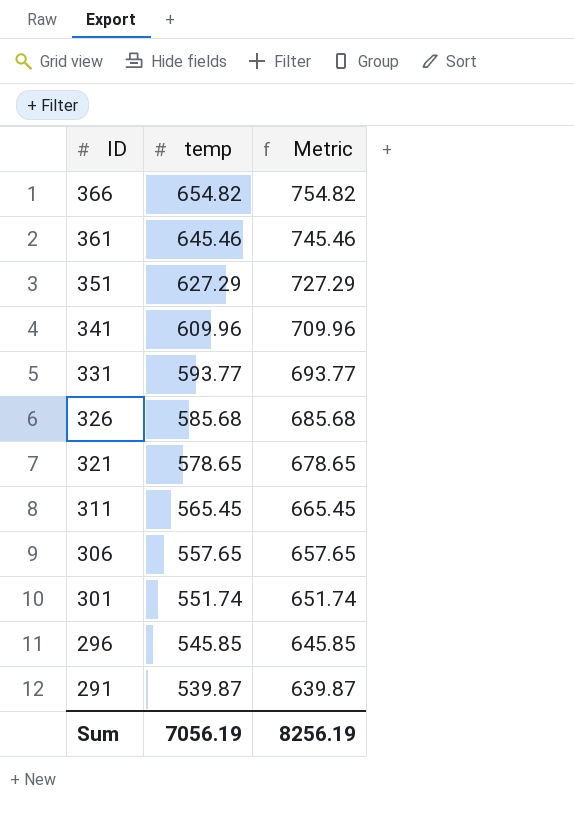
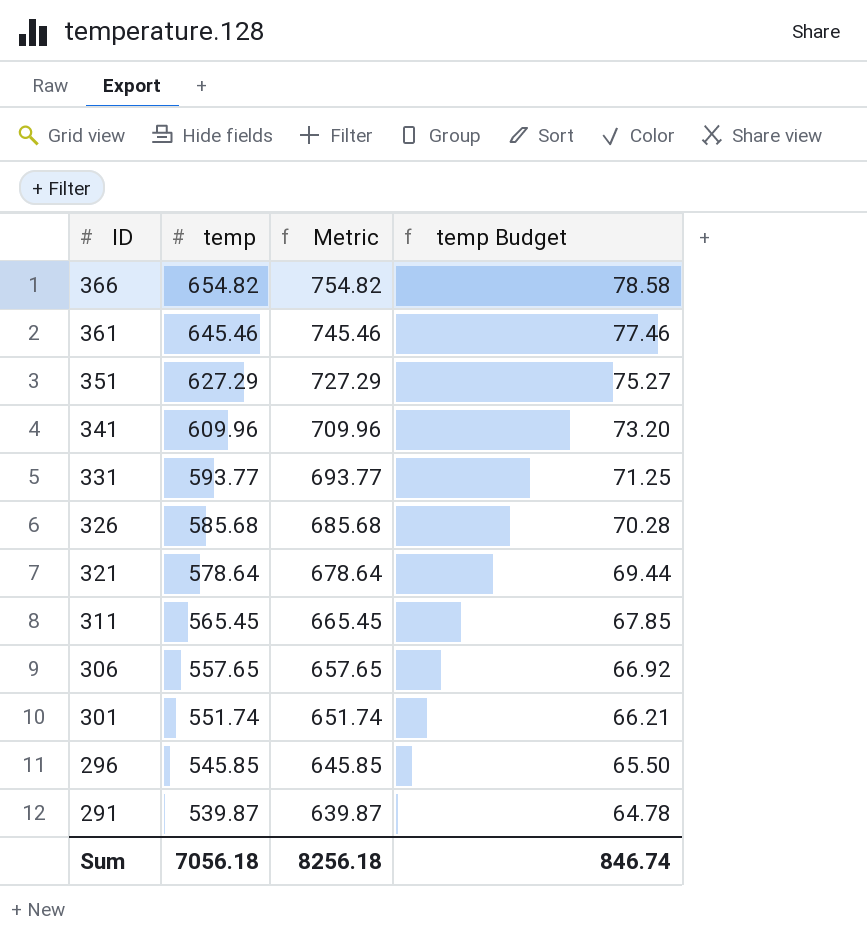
column temp Budget | formula: none -> [temp] * 0.12
321 | temp: 578.65 -> 578.64
321 | Metric: 678.65 -> 678.64
Sum | temp: 7056.19 -> 7056.18
Sum | Metric: 8256.19 -> 8256.18

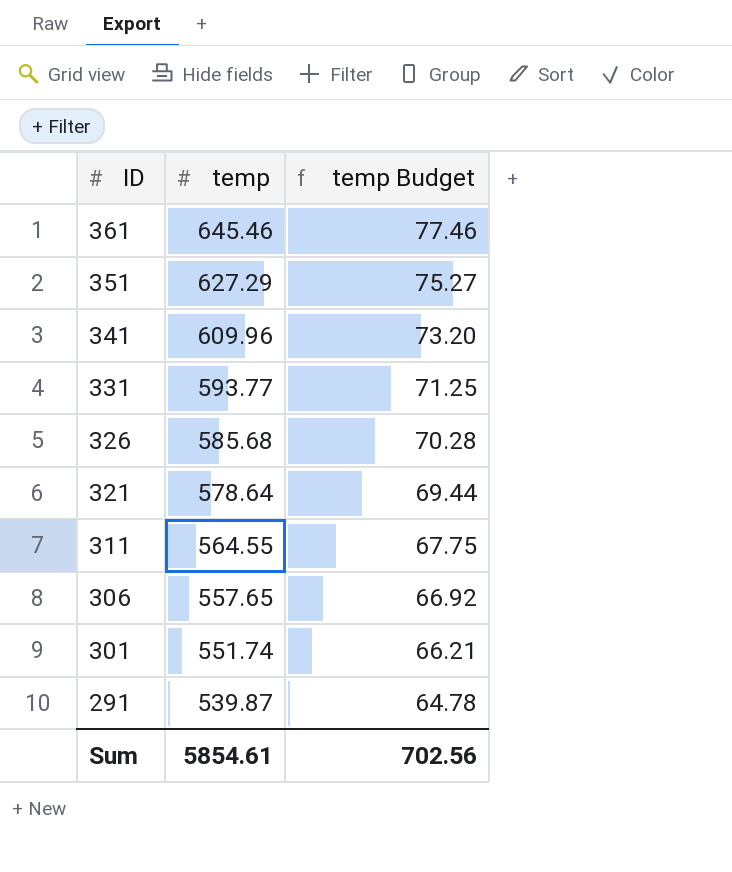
column Metric | formula: [temp] + 100 -> none
row 366: 654.82 | 754.82 | 78.58 -> none
row 296: 545.85 | 645.85 | 65.50 -> none
311 | temp: 565.45 -> 564.55
311 | temp Budget: 67.85 -> 67.75
Sum | temp: 7056.18 -> 5854.61
Sum | temp Budget: 846.74 -> 702.56

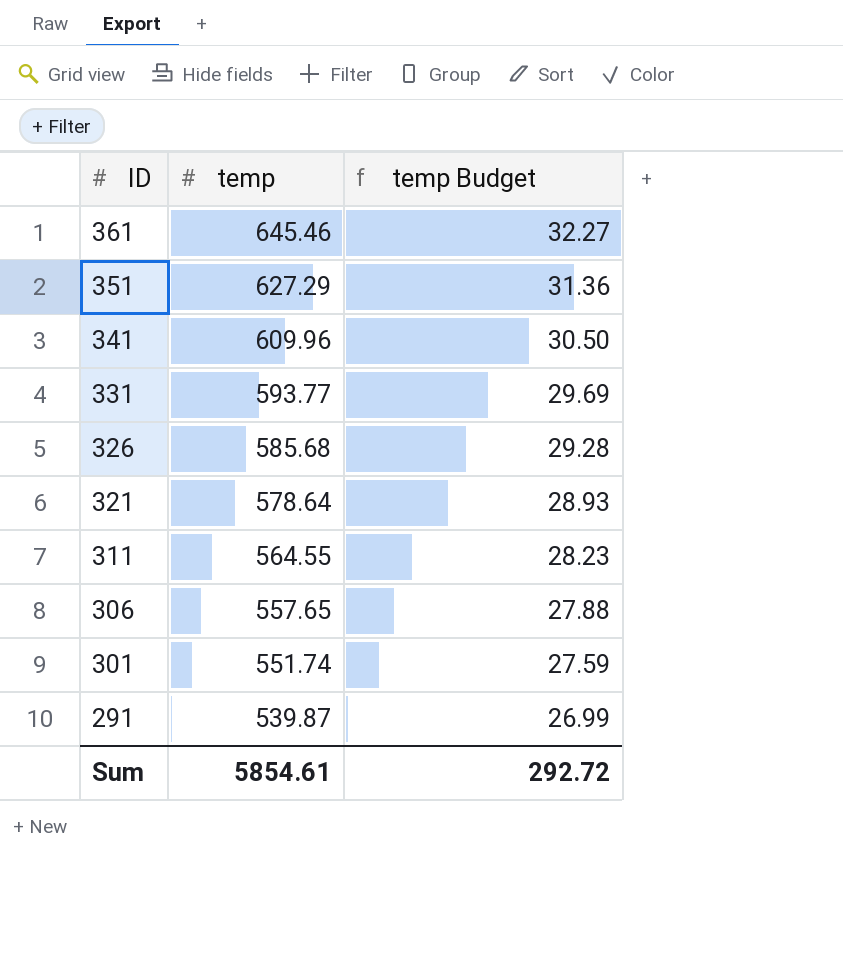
column temp Budget | formula: [temp] * 0.12 -> [temp] * 0.05
Sum | temp Budget: 702.56 -> 292.72

